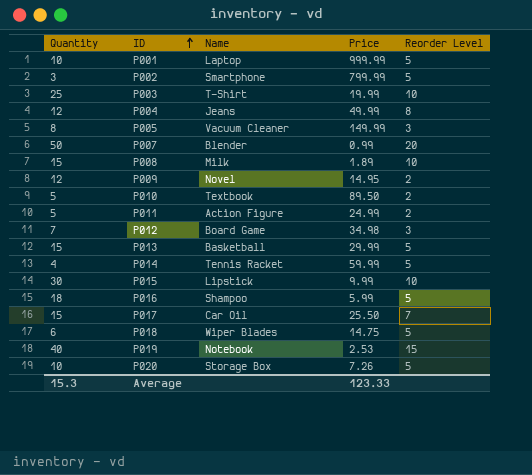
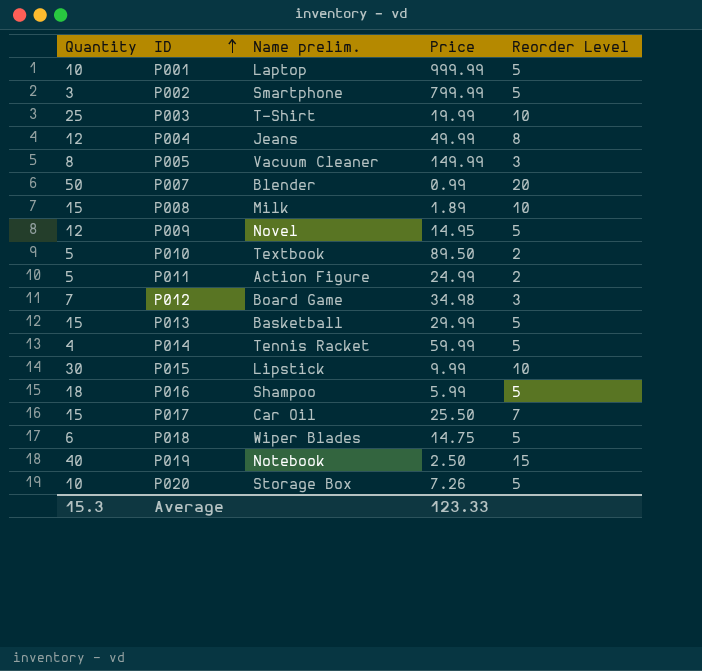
column name: Name -> Name prelim.
P009 | Reorder Level: 2 -> 5
P019 | Price: 2.53 -> 2.50

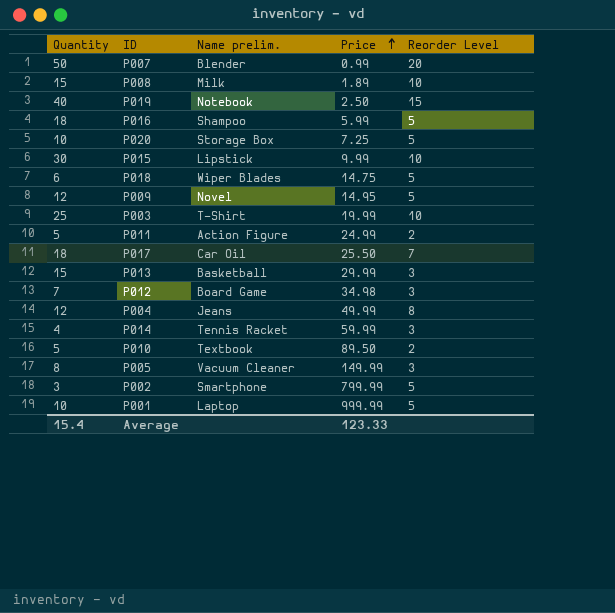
row order: ID ascending -> Price ascending
P020 | Price: 7.26 -> 7.25
P017 | Quantity: 15 -> 18
P013 | Reorder Level: 5 -> 3
P014 | Reorder Level: 5 -> 3
Average | Quantity: 15.3 -> 15.4

